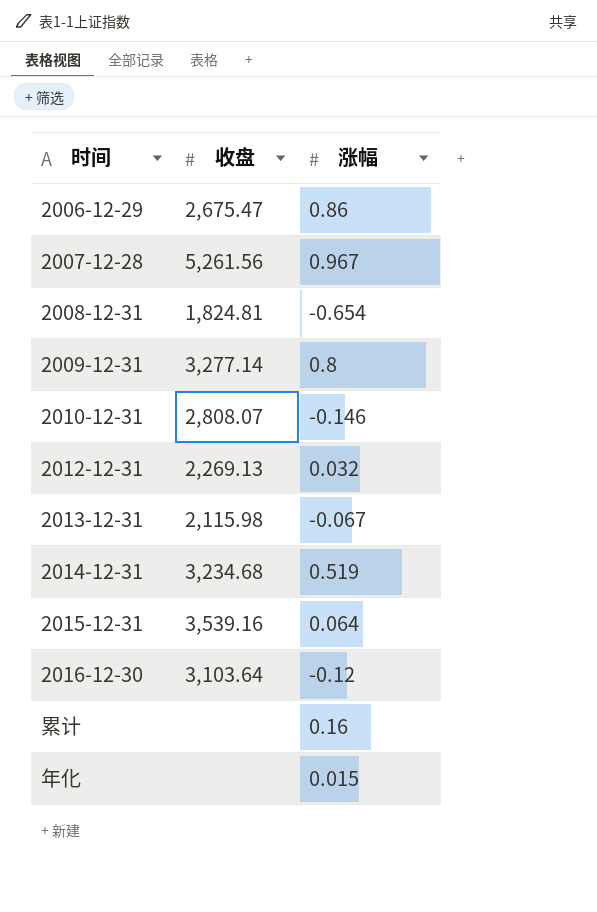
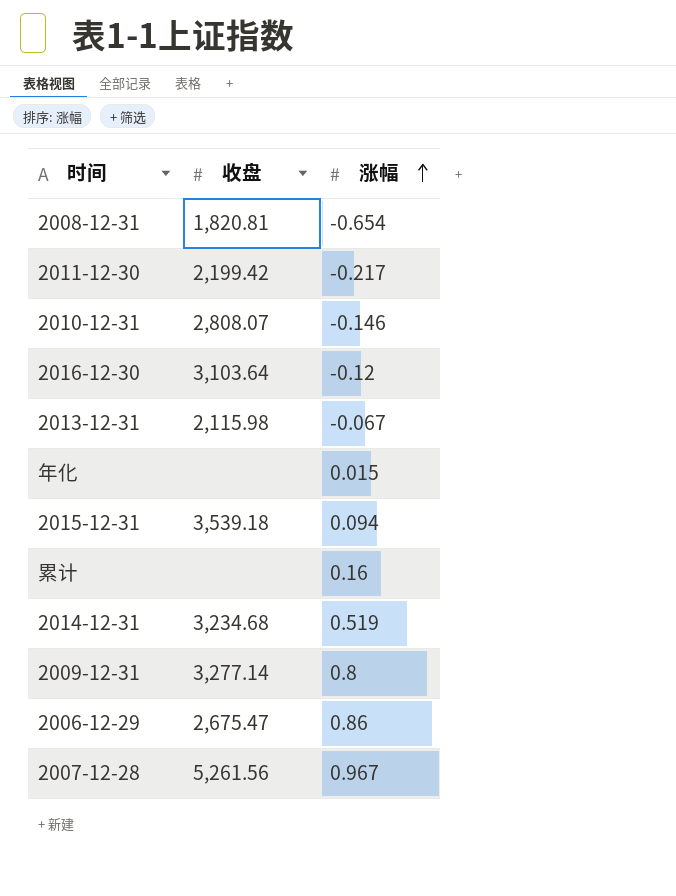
row order: none -> 涨幅 ascending
row 2012-12-31: 2,269.13 | 0.032 -> none
2008-12-31 | 收盘: 1,824.81 -> 1,820.81
row 2011-12-30: none -> 2,199.42 | -0.217
2015-12-31 | 收盘: 3,539.16 -> 3,539.18
2015-12-31 | 涨幅: 0.064 -> 0.094

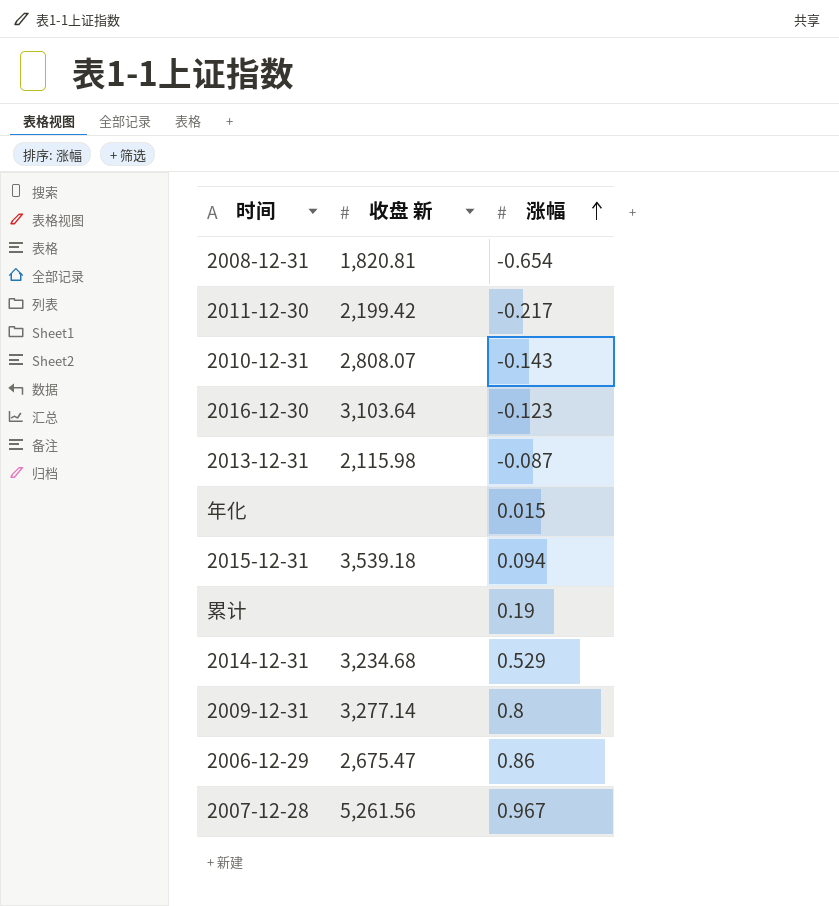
column name: 收盘 -> 收盘 新
2010-12-31 | 涨幅: -0.146 -> -0.143
2016-12-30 | 涨幅: -0.12 -> -0.123
2013-12-31 | 涨幅: -0.067 -> -0.087
累计 | 涨幅: 0.16 -> 0.19
2014-12-31 | 涨幅: 0.519 -> 0.529

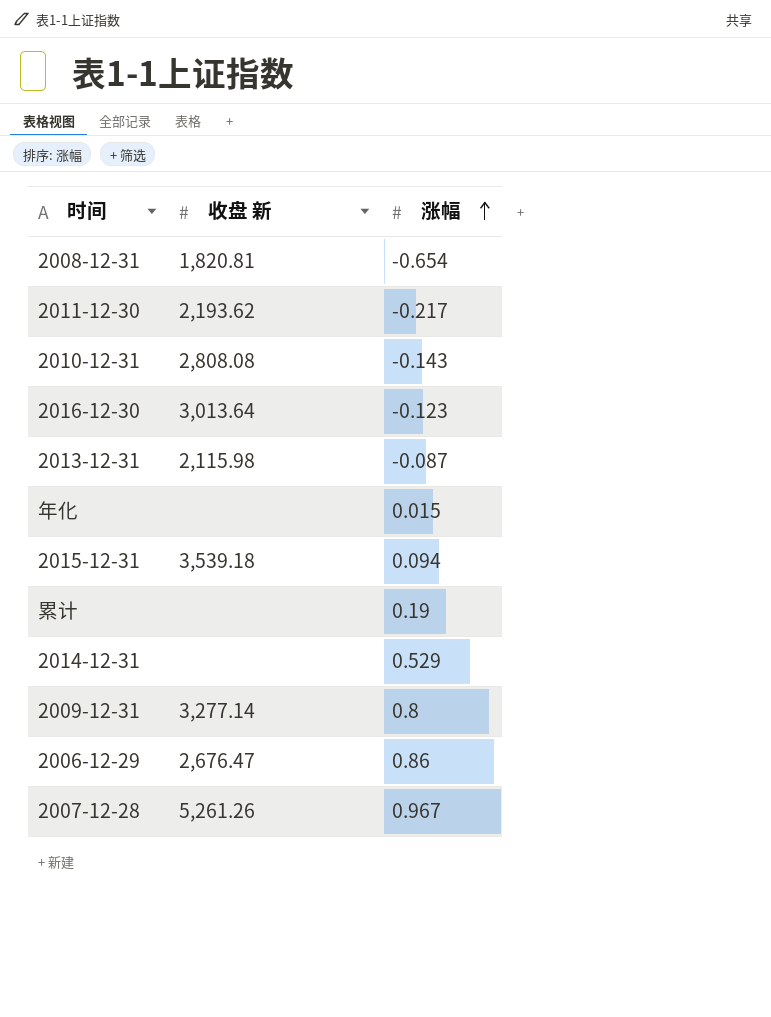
2011-12-30 | 收盘 新: 2,199.42 -> 2,193.62
2010-12-31 | 收盘 新: 2,808.07 -> 2,808.08
2016-12-30 | 收盘 新: 3,103.64 -> 3,013.64
2014-12-31 | 收盘 新: 3,234.68 -> none
2006-12-29 | 收盘 新: 2,675.47 -> 2,676.47
2007-12-28 | 收盘 新: 5,261.56 -> 5,261.26

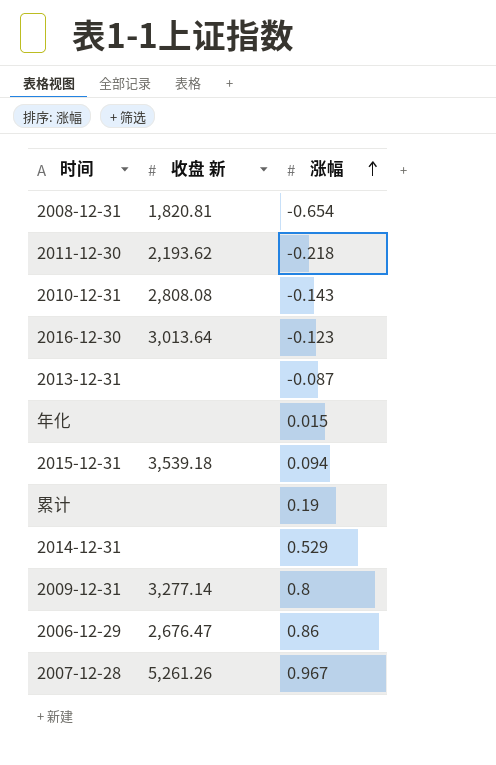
2011-12-30 | 涨幅: -0.217 -> -0.218
2013-12-31 | 收盘 新: 2,115.98 -> none

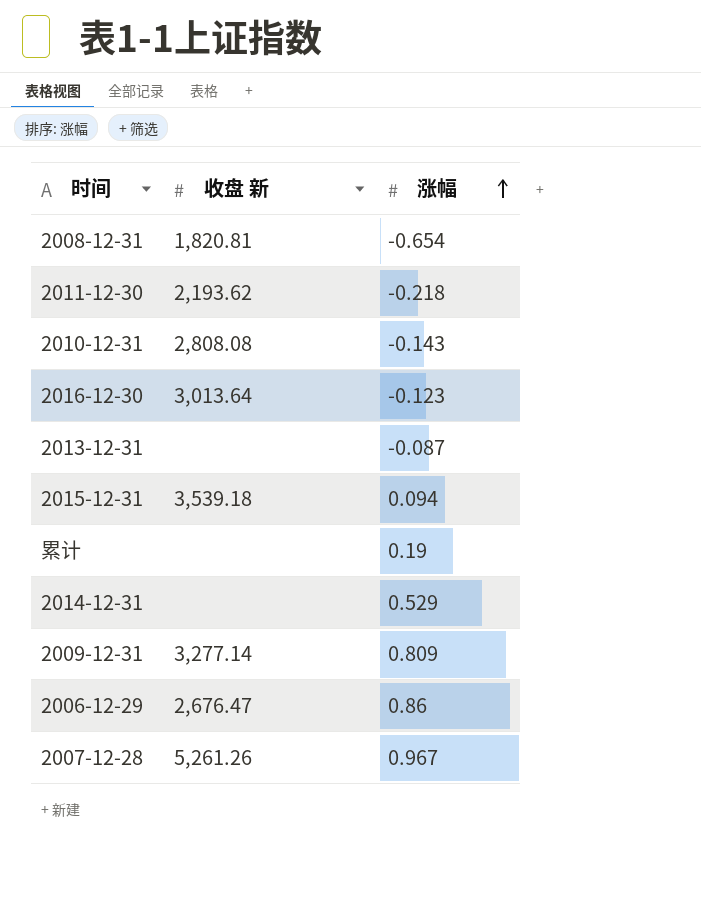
row 年化: none | 0.015 -> none
2009-12-31 | 涨幅: 0.8 -> 0.809

